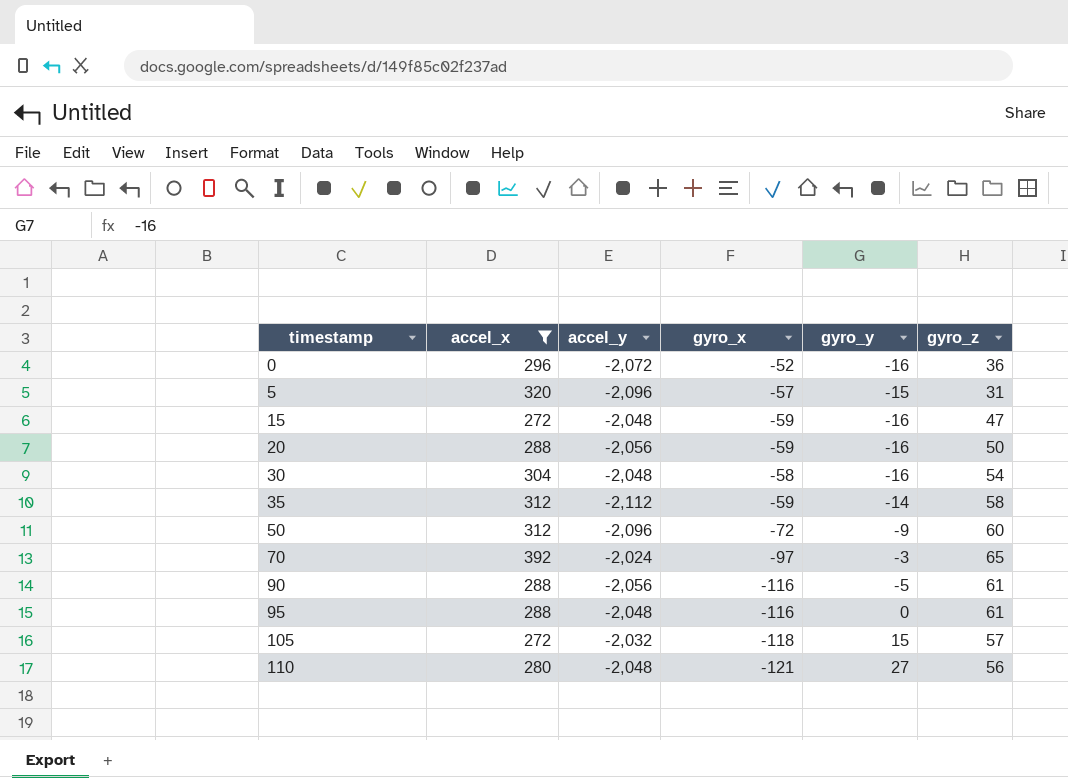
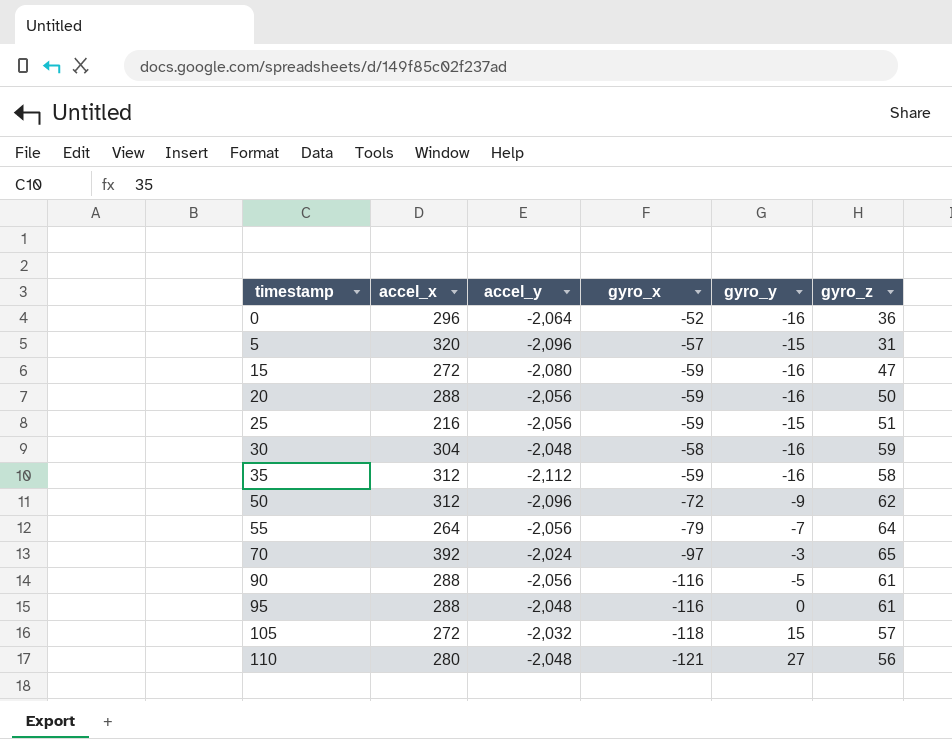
filter: accel_x >= 272 -> none
0 | accel_y: -2,072 -> -2,064
15 | accel_y: -2,048 -> -2,080
30 | gyro_z: 54 -> 59
35 | gyro_y: -14 -> -16
50 | gyro_z: 60 -> 62

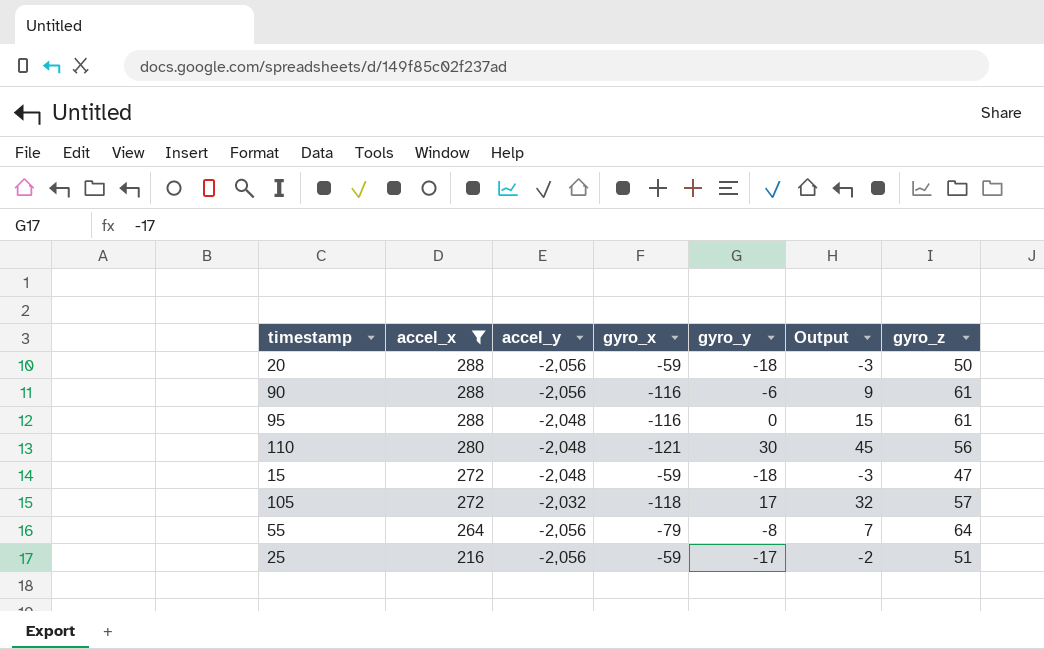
filter: none -> accel_x <= 288
row order: timestamp ascending -> accel_x descending
column Output | formula: none -> [gyro_y] + 15
20 | gyro_y: -16 -> -18
90 | gyro_y: -5 -> -6
110 | gyro_y: 27 -> 30
15 | accel_y: -2,080 -> -2,048
15 | gyro_y: -16 -> -18
105 | gyro_y: 15 -> 17
55 | gyro_y: -7 -> -8
25 | gyro_y: -15 -> -17

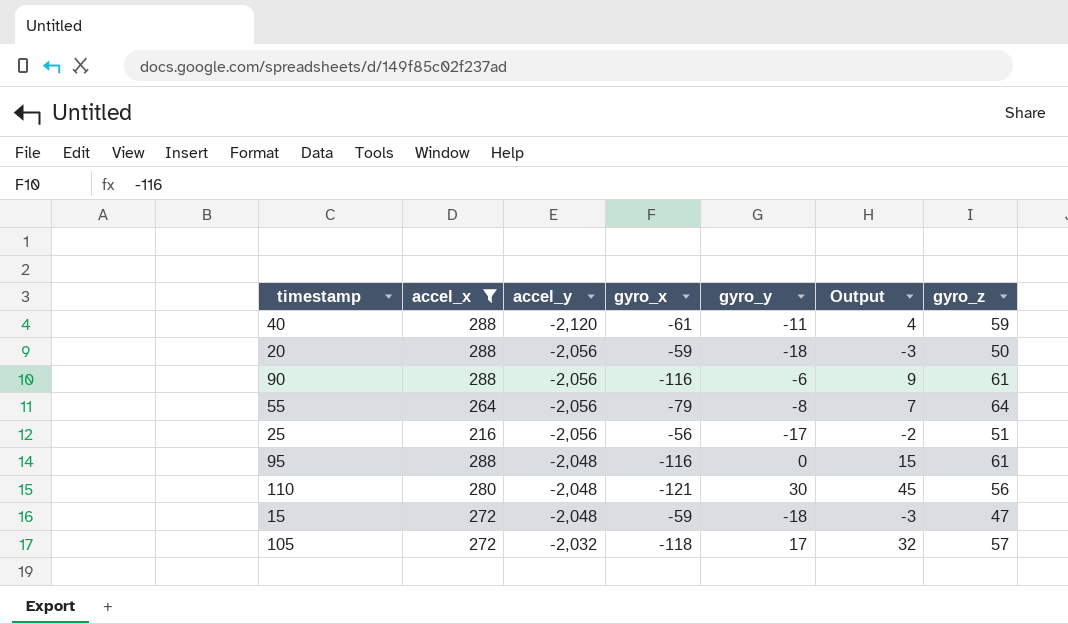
row order: accel_x descending -> accel_y ascending
row 40: none -> 288 | -2,120 | -61 | -11 | 4 | 59
25 | gyro_x: -59 -> -56

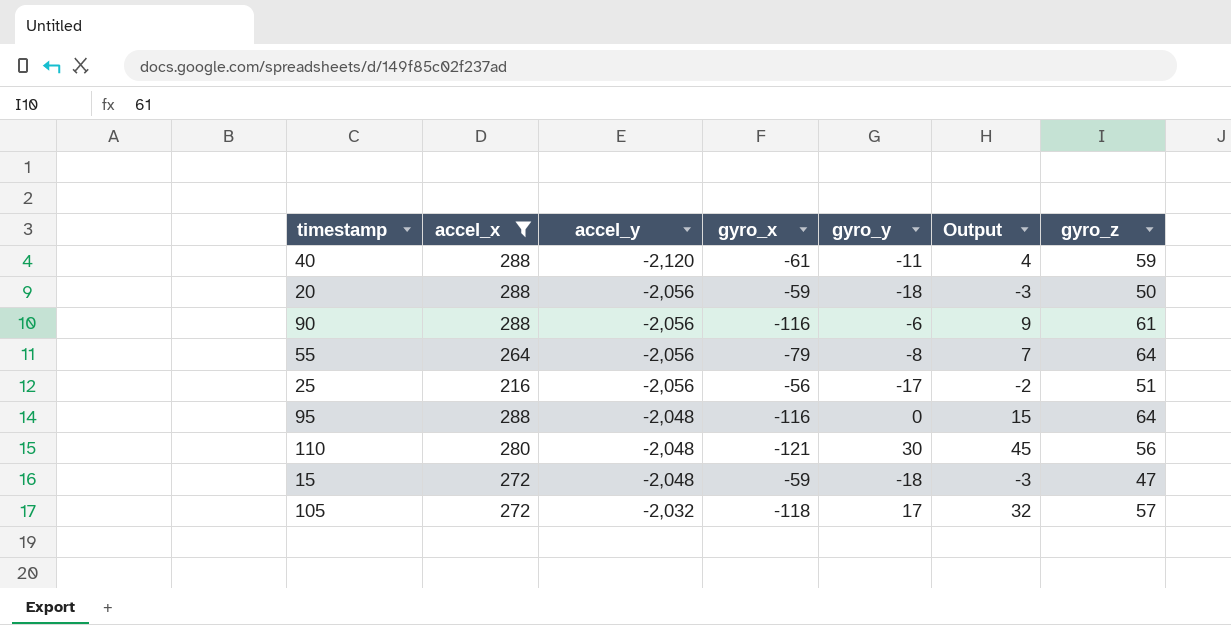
95 | gyro_z: 61 -> 64

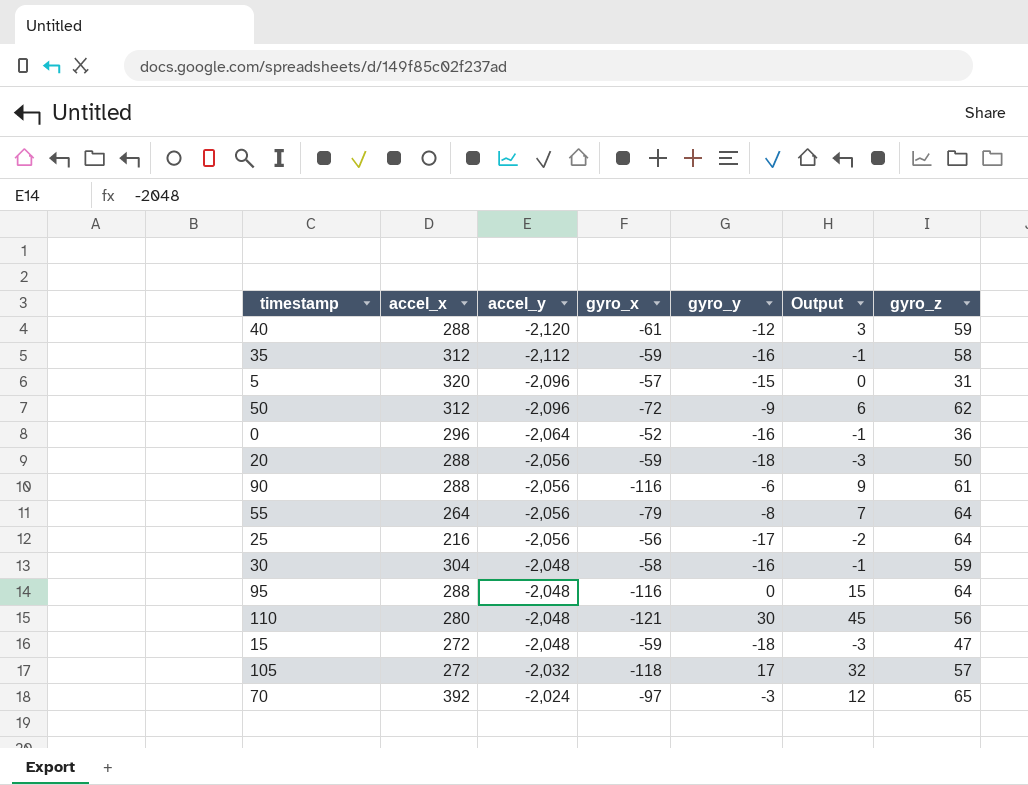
filter: accel_x <= 288 -> none
40 | gyro_y: -11 -> -12
40 | Output: 4 -> 3
25 | gyro_z: 51 -> 64

